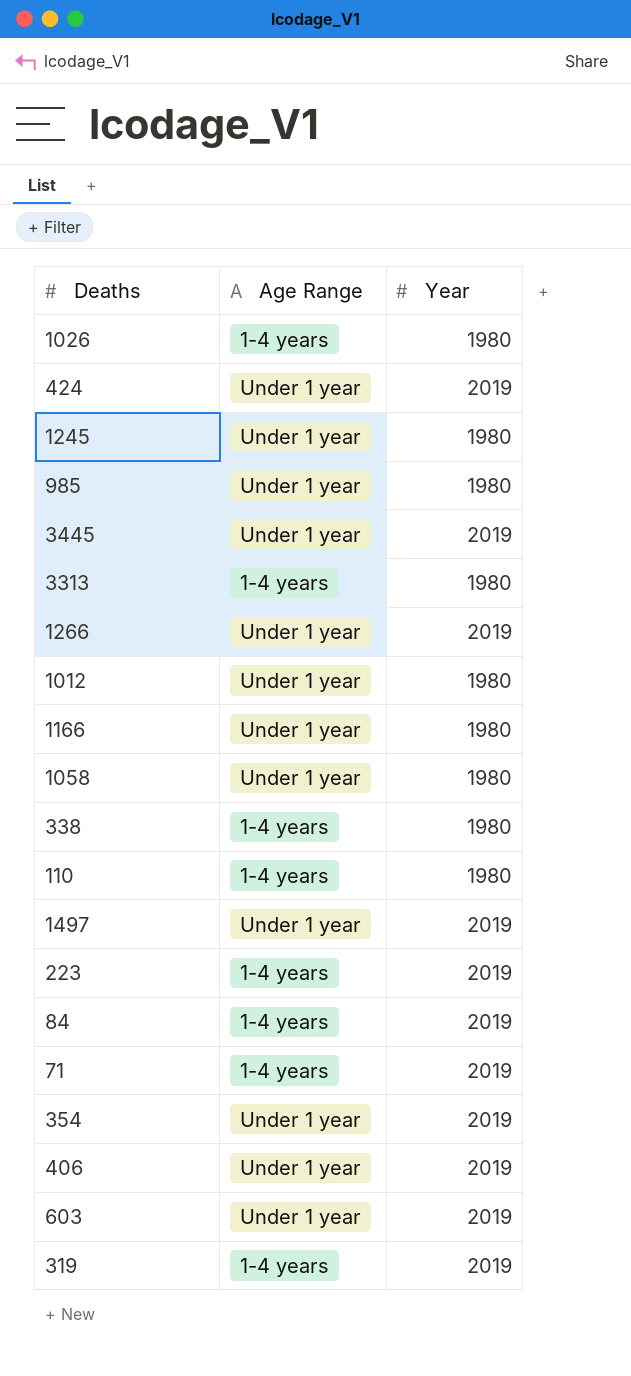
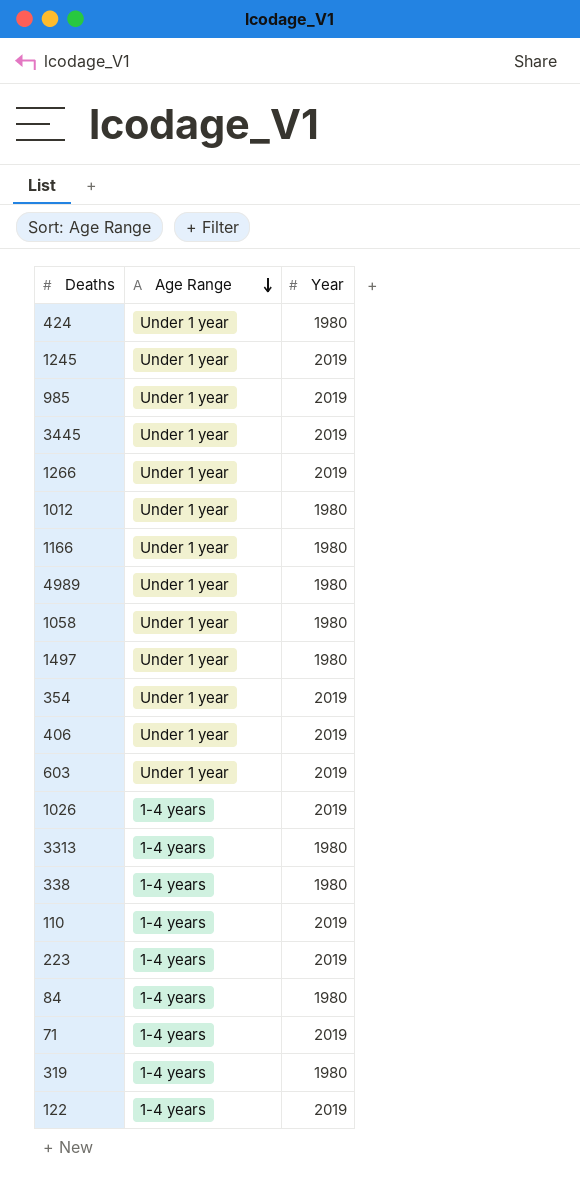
row order: none -> Age Range descending
424 | Year: 2019 -> 1980
1245 | Year: 1980 -> 2019
985 | Year: 1980 -> 2019
row 4989: none -> Under 1 year | 1980
1497 | Year: 2019 -> 1980
1026 | Year: 1980 -> 2019
110 | Year: 1980 -> 2019
84 | Year: 2019 -> 1980
319 | Year: 2019 -> 1980
row 122: none -> 1-4 years | 2019

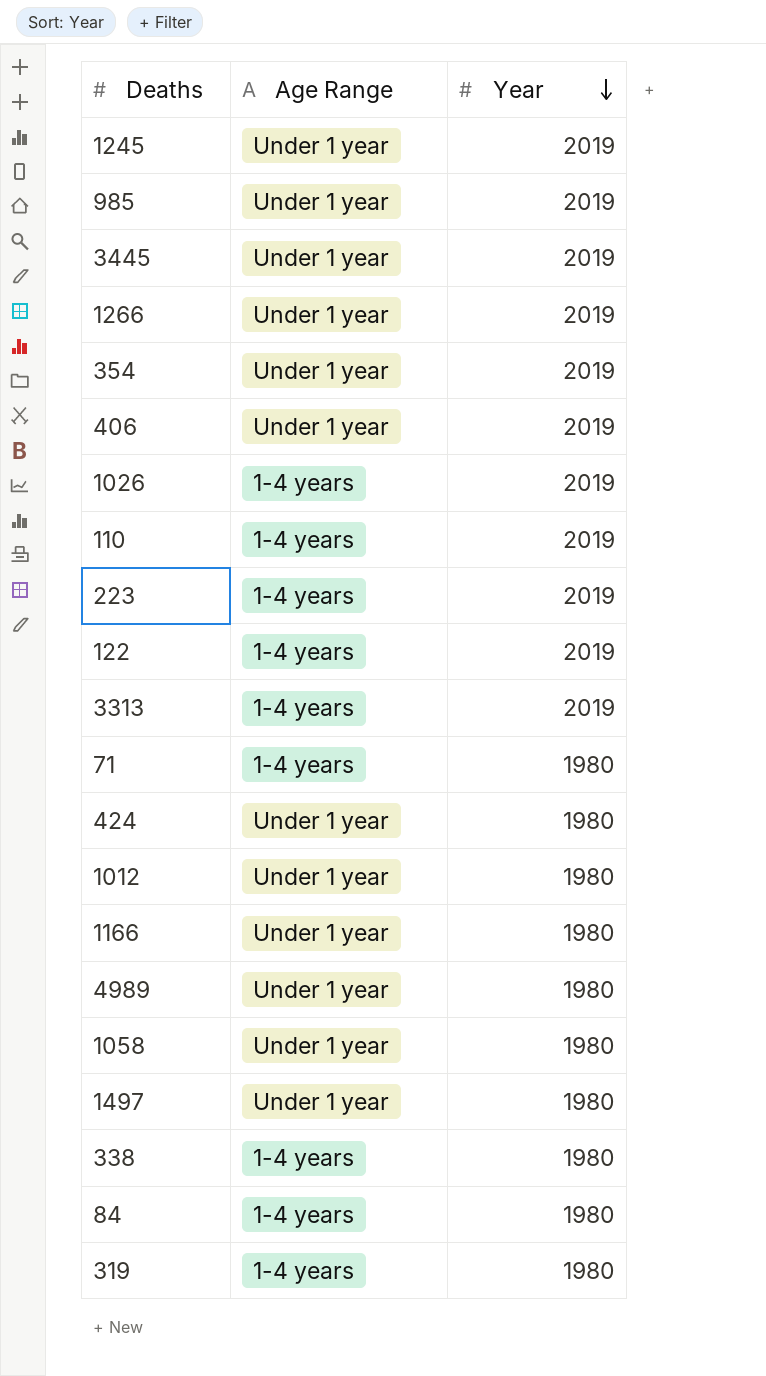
row order: Age Range descending -> Year descending
row 603: Under 1 year | 2019 -> none
3313 | Year: 1980 -> 2019
71 | Year: 2019 -> 1980

